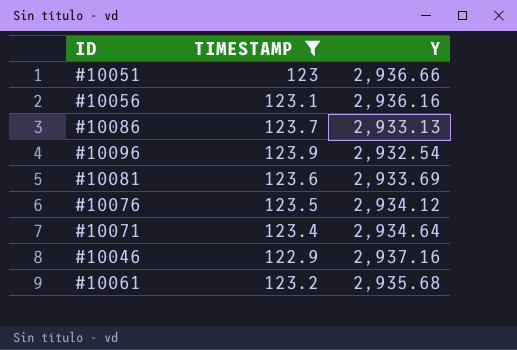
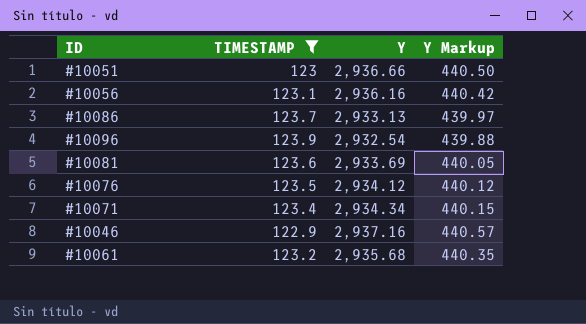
column Y Markup | formula: none -> [Y] * 0.15
#10071 | Y: 2,934.64 -> 2,934.34

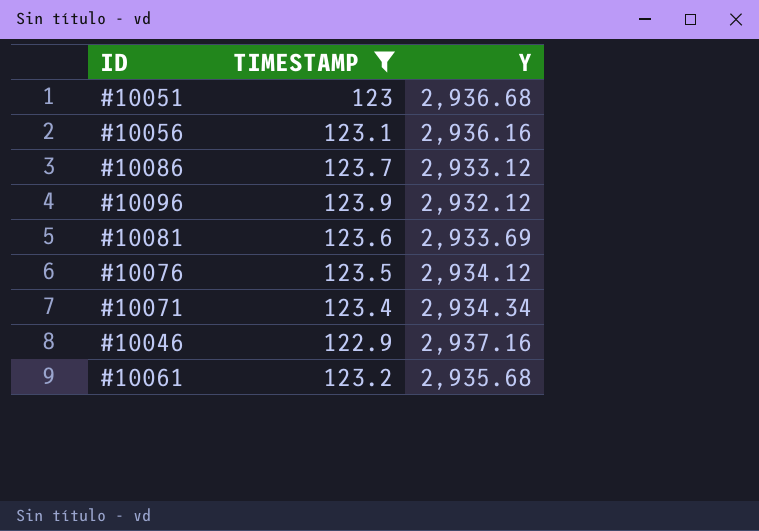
column Y Markup | formula: [Y] * 0.15 -> none
#10051 | Y: 2,936.66 -> 2,936.68
#10086 | Y: 2,933.13 -> 2,933.12
#10096 | Y: 2,932.54 -> 2,932.12

